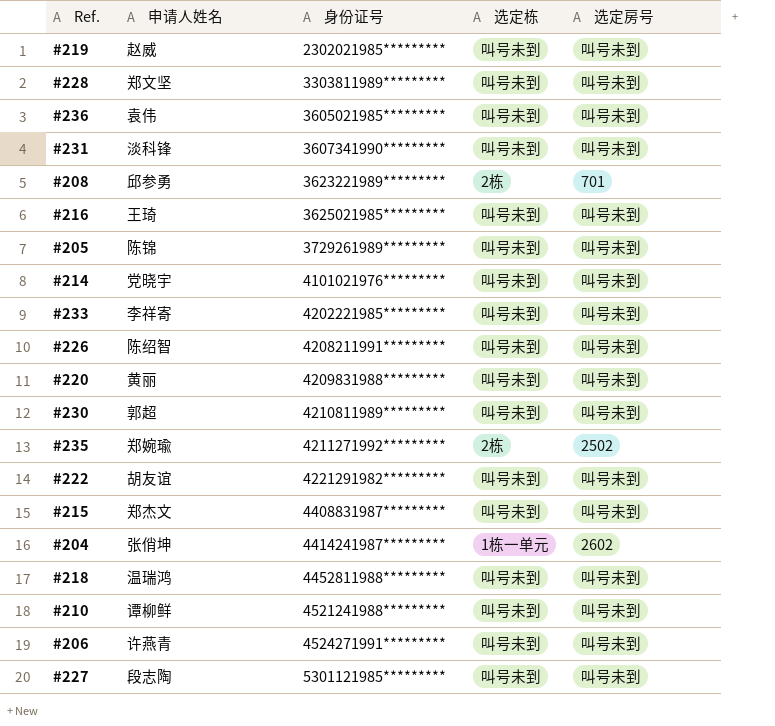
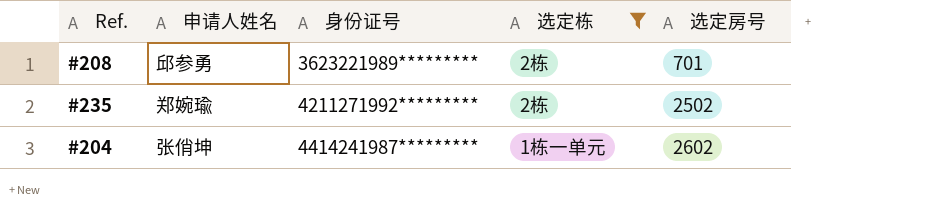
filter: none -> 选定栋 != 叫号未到

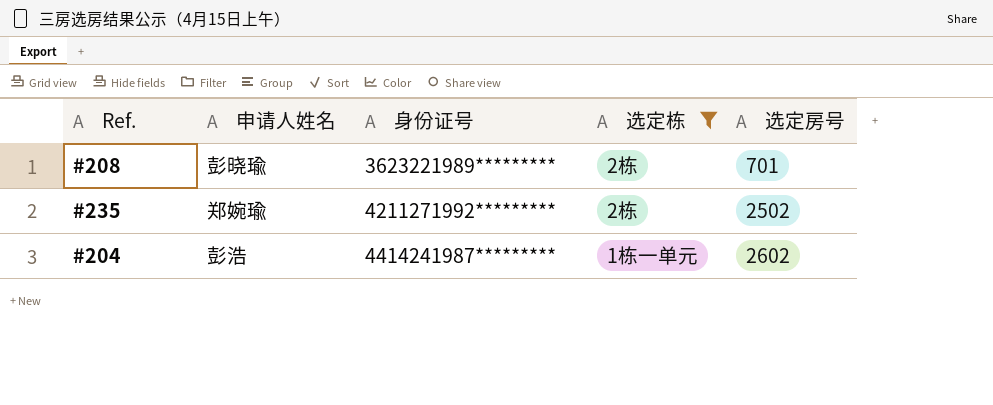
#208 | 申请人姓名: 邱参勇 -> 彭晓瑜
#204 | 申请人姓名: 张俏坤 -> 彭浩

